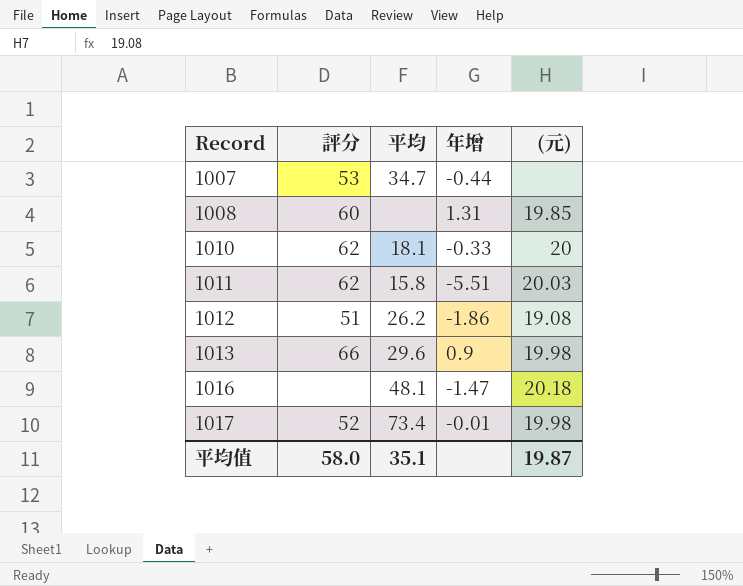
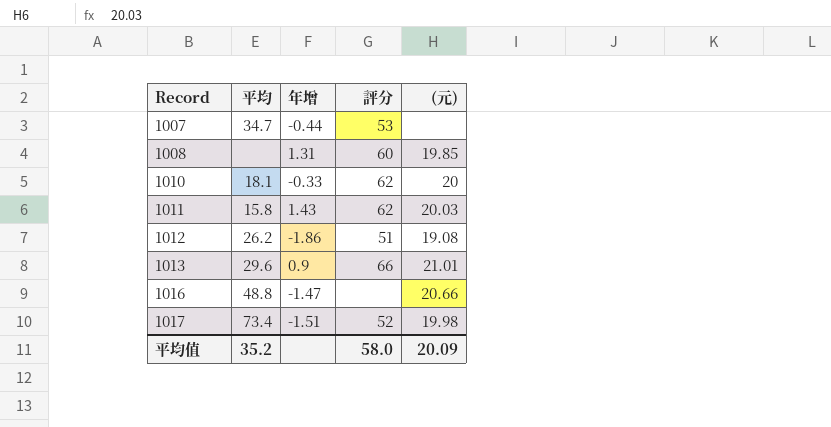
column 評分 | position: 2 -> 4
1011 | 年增: -5.51 -> 1.43
1013 | (元): 19.98 -> 21.01
1016 | 平均: 48.1 -> 48.8
1016 | (元): 20.18 -> 20.66
1017 | 年增: -0.01 -> -1.51
平均值 | 平均: 35.1 -> 35.2
平均值 | (元): 19.87 -> 20.09

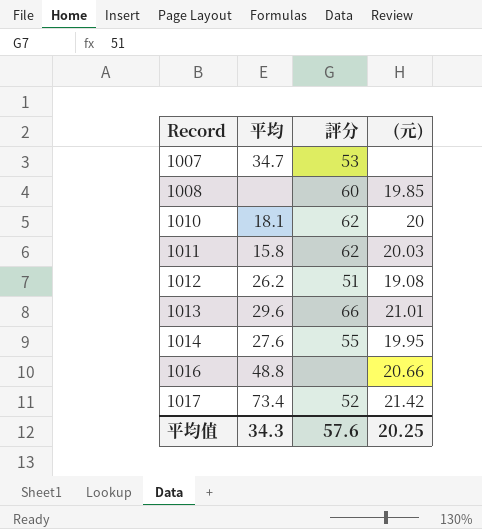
column 年增 | position: 3 -> none
row 1014: none -> 27.6 | 55 | 19.95
1017 | (元): 19.98 -> 21.42
平均值 | 平均: 35.2 -> 34.3
平均值 | 評分: 58.0 -> 57.6
平均值 | (元): 20.09 -> 20.25

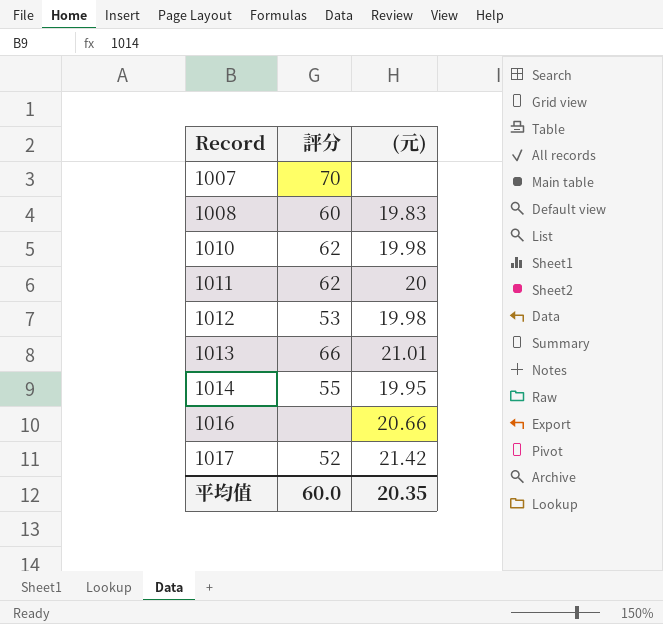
column 平均 | position: 2 -> none
1007 | 評分: 53 -> 70
1008 | (元): 19.85 -> 19.83
1010 | (元): 20 -> 19.98
1011 | (元): 20.03 -> 20
1012 | 評分: 51 -> 53
1012 | (元): 19.08 -> 19.98
平均值 | 評分: 57.6 -> 60.0
平均值 | (元): 20.25 -> 20.35

